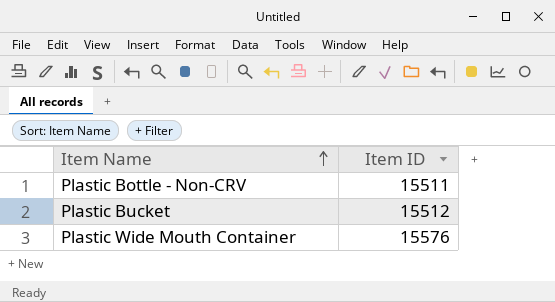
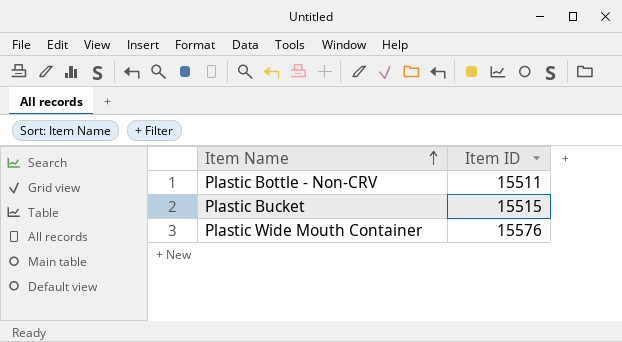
Plastic Bucket | Item ID: 15512 -> 15515

